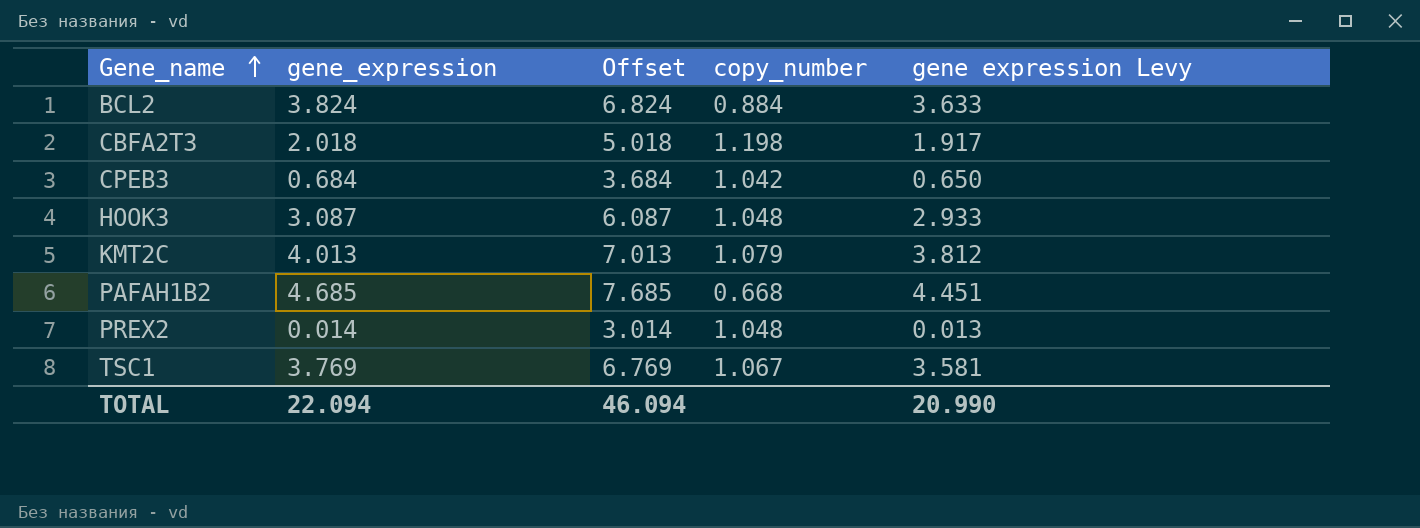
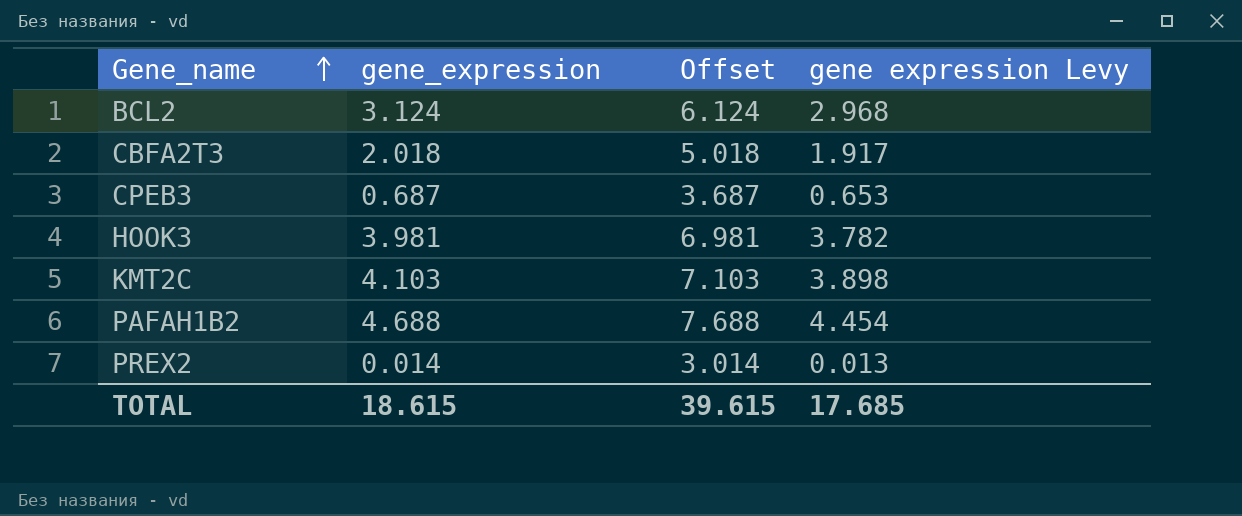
column copy_number | position: 4 -> none
row TSC1: 3.769 | 6.769 | 1.067 | 3.581 -> none
BCL2 | gene_expression: 3.824 -> 3.124
BCL2 | Offset: 6.824 -> 6.124
BCL2 | gene expression Levy: 3.633 -> 2.968
CPEB3 | gene_expression: 0.684 -> 0.687
CPEB3 | Offset: 3.684 -> 3.687
CPEB3 | gene expression Levy: 0.650 -> 0.653
HOOK3 | gene_expression: 3.087 -> 3.981
HOOK3 | Offset: 6.087 -> 6.981
HOOK3 | gene expression Levy: 2.933 -> 3.782
KMT2C | gene_expression: 4.013 -> 4.103
KMT2C | Offset: 7.013 -> 7.103
KMT2C | gene expression Levy: 3.812 -> 3.898
PAFAH1B2 | gene_expression: 4.685 -> 4.688
PAFAH1B2 | Offset: 7.685 -> 7.688
PAFAH1B2 | gene expression Levy: 4.451 -> 4.454
TOTAL | gene_expression: 22.094 -> 18.615
TOTAL | Offset: 46.094 -> 39.615
TOTAL | gene expression Levy: 20.990 -> 17.685

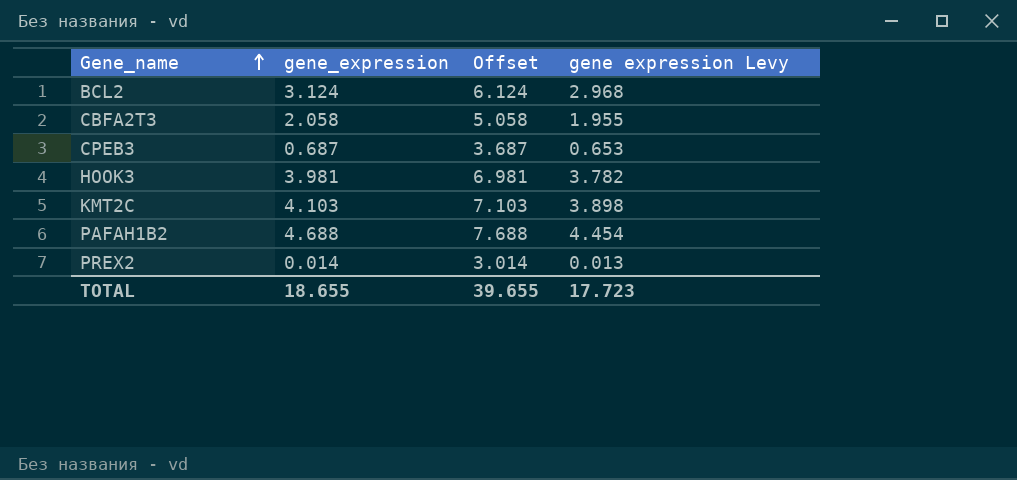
CBFA2T3 | gene_expression: 2.018 -> 2.058
CBFA2T3 | Offset: 5.018 -> 5.058
CBFA2T3 | gene expression Levy: 1.917 -> 1.955
TOTAL | gene_expression: 18.615 -> 18.655
TOTAL | Offset: 39.615 -> 39.655
TOTAL | gene expression Levy: 17.685 -> 17.723

